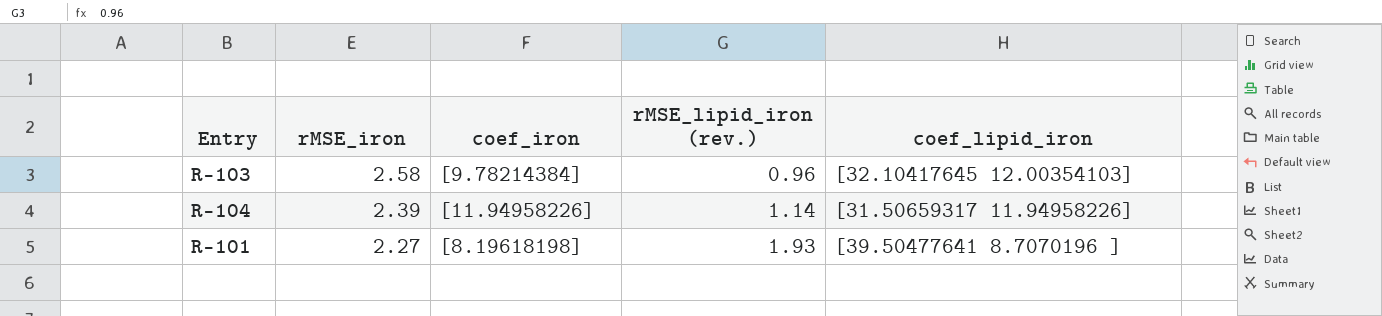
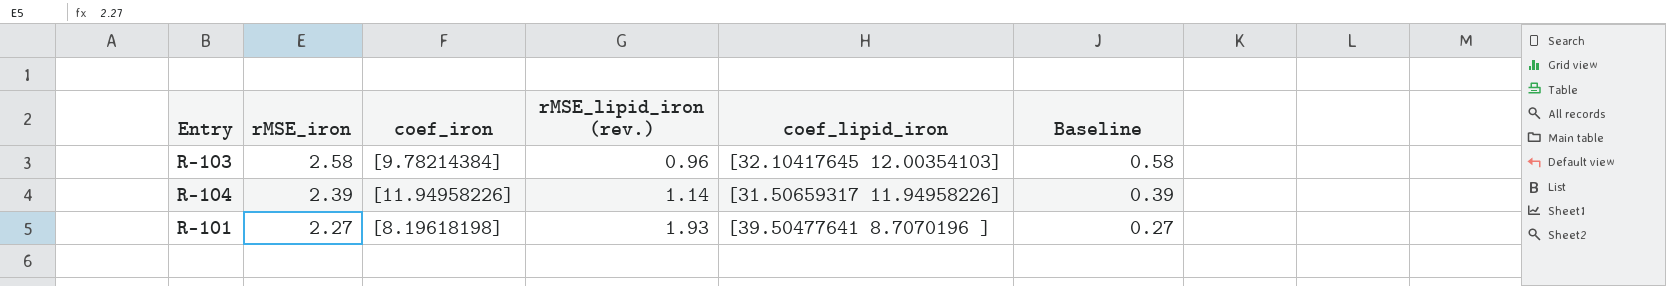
column Baseline | formula: none -> [rMSE_iron] - 2

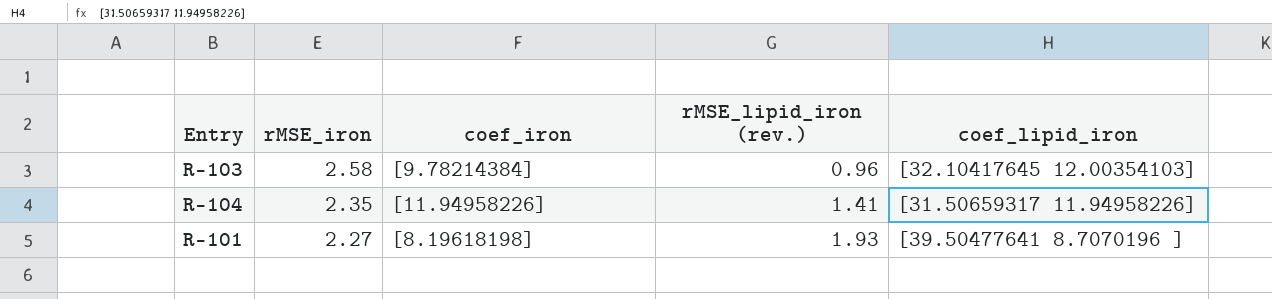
column Baseline | formula: [rMSE_iron] - 2 -> none
R-104 | rMSE_iron: 2.39 -> 2.35
R-104 | rMSE_lipid_iron (rev.): 1.14 -> 1.41

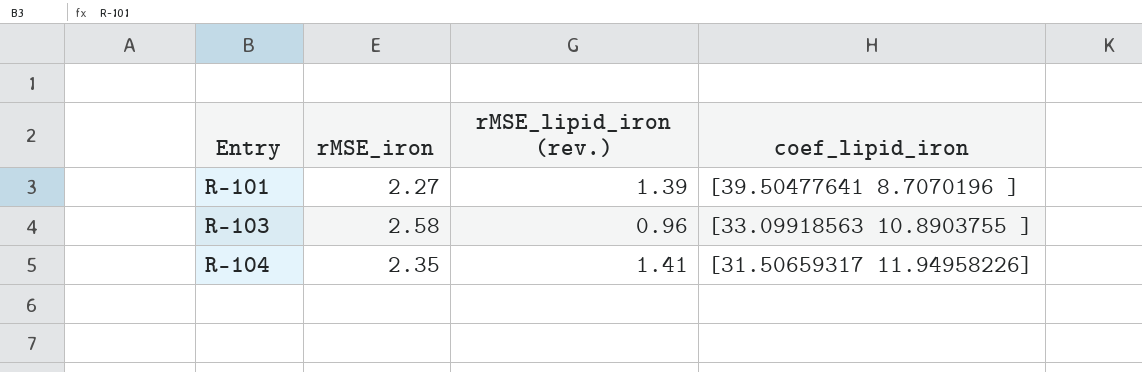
row order: rMSE_iron descending -> Entry ascending
column coef_iron | position: 3 -> none
R-101 | rMSE_lipid_iron (rev.): 1.93 -> 1.39
R-103 | coef_lipid_iron: [32.10417645 12.00354103] -> [33.09918563 10.8903755 ]

